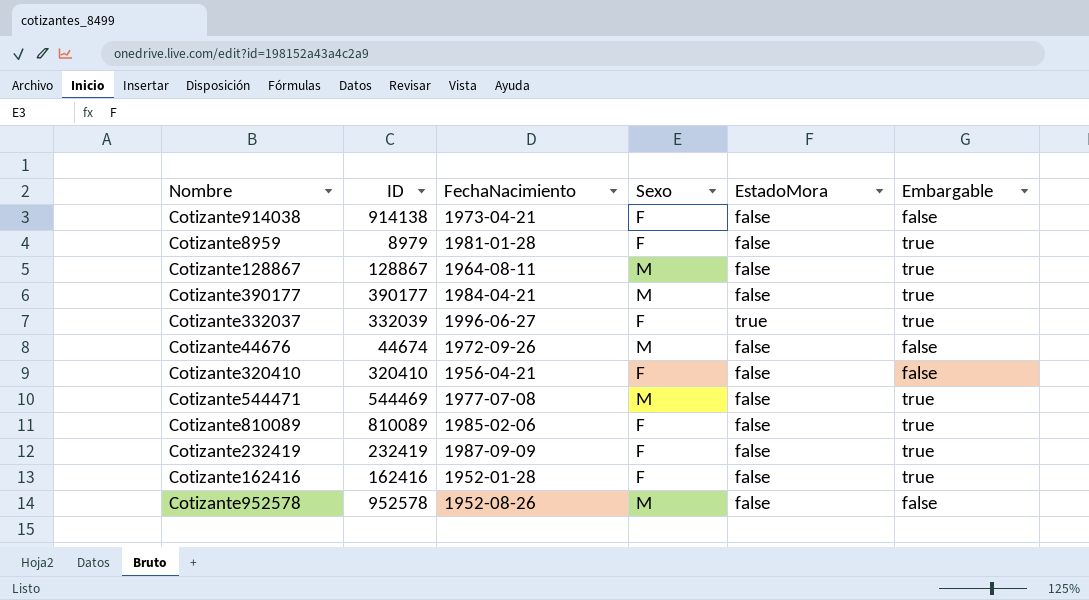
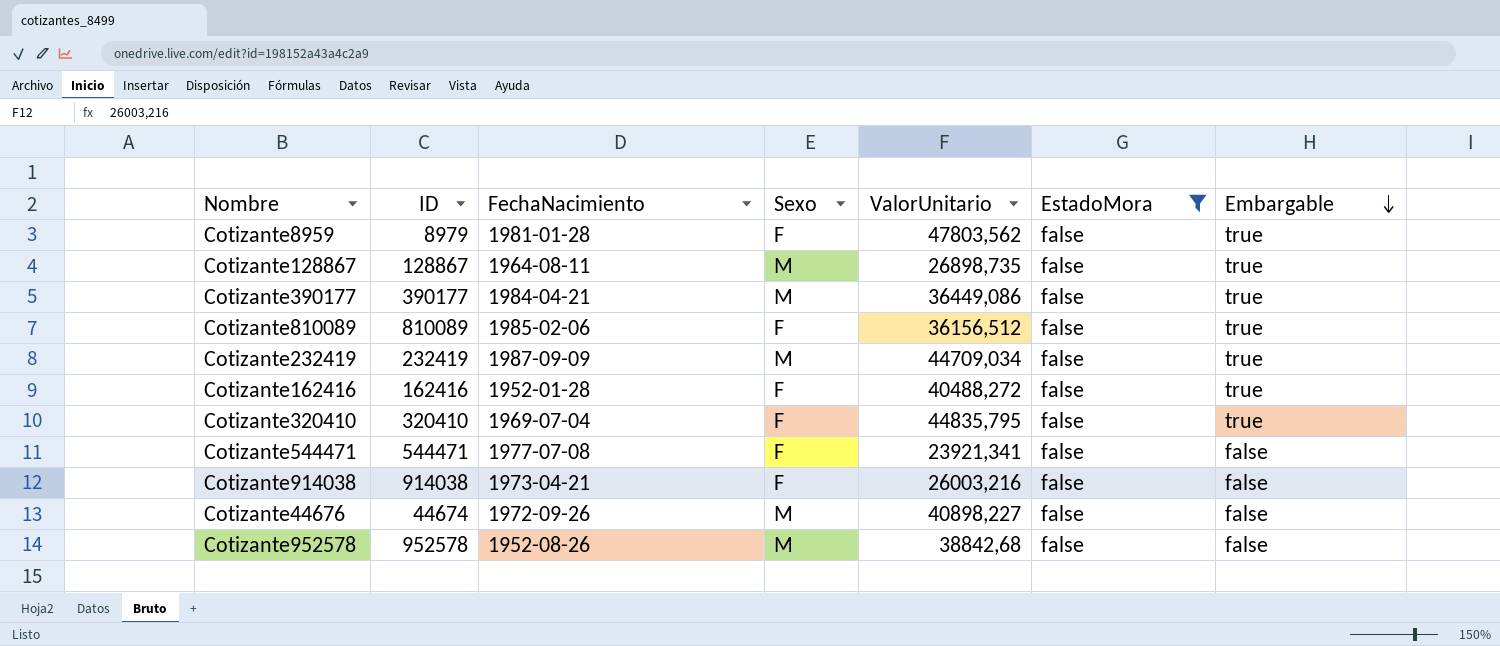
filter: none -> EstadoMora = false
row order: none -> Embargable descending
column ValorUnitario | position: none -> 5
Cotizante232419 | Sexo: F -> M
Cotizante320410 | FechaNacimiento: 1956-04-21 -> 1969-07-04
Cotizante320410 | Embargable: false -> true
Cotizante544471 | ID: 544469 -> 544471
Cotizante544471 | Sexo: M -> F
Cotizante544471 | Embargable: true -> false
Cotizante914038 | ID: 914138 -> 914038

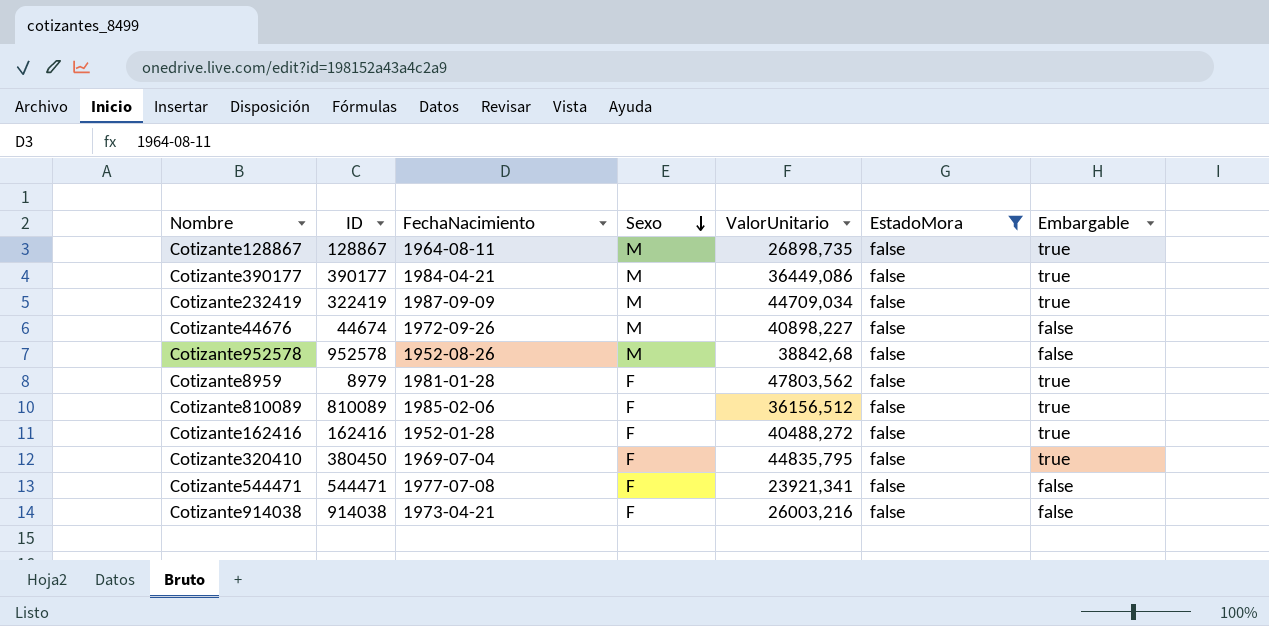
row order: Embargable descending -> Sexo descending
Cotizante232419 | ID: 232419 -> 322419
Cotizante320410 | ID: 320410 -> 380450

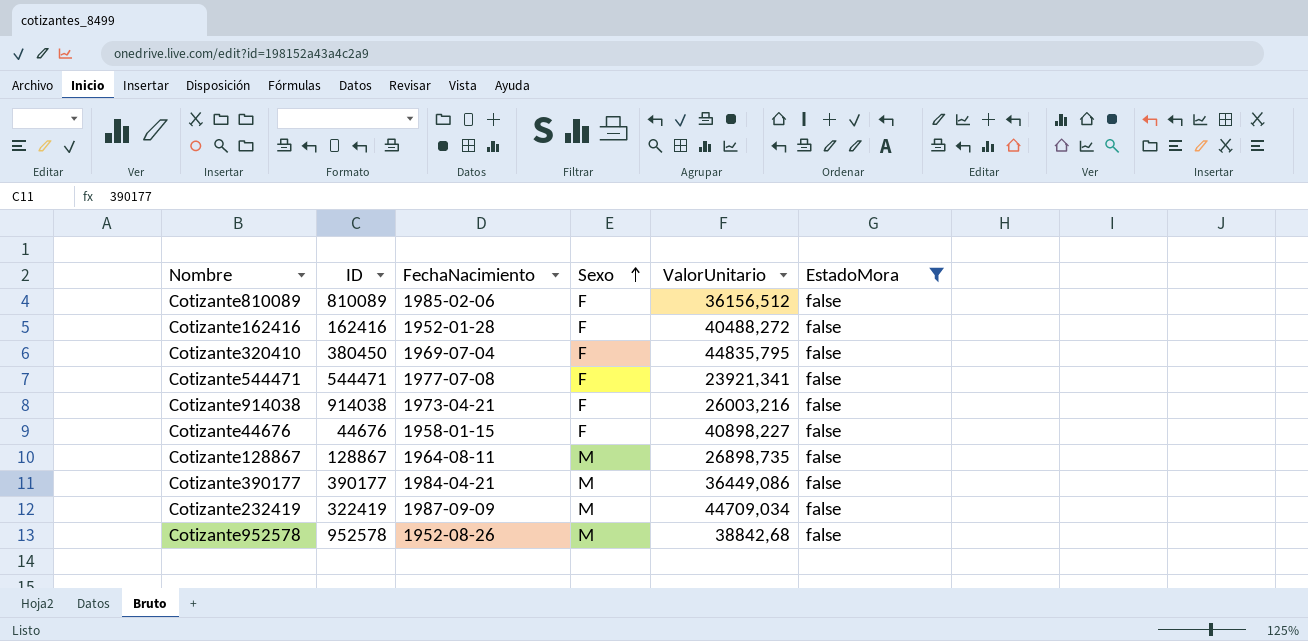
row order: Sexo descending -> Sexo ascending
column Embargable | position: 7 -> none
row Cotizante8959: 8979 | 1981-01-28 | F | 47803,562 | false | true -> none
Cotizante44676 | ID: 44674 -> 44676
Cotizante44676 | FechaNacimiento: 1972-09-26 -> 1958-01-15
Cotizante44676 | Sexo: M -> F

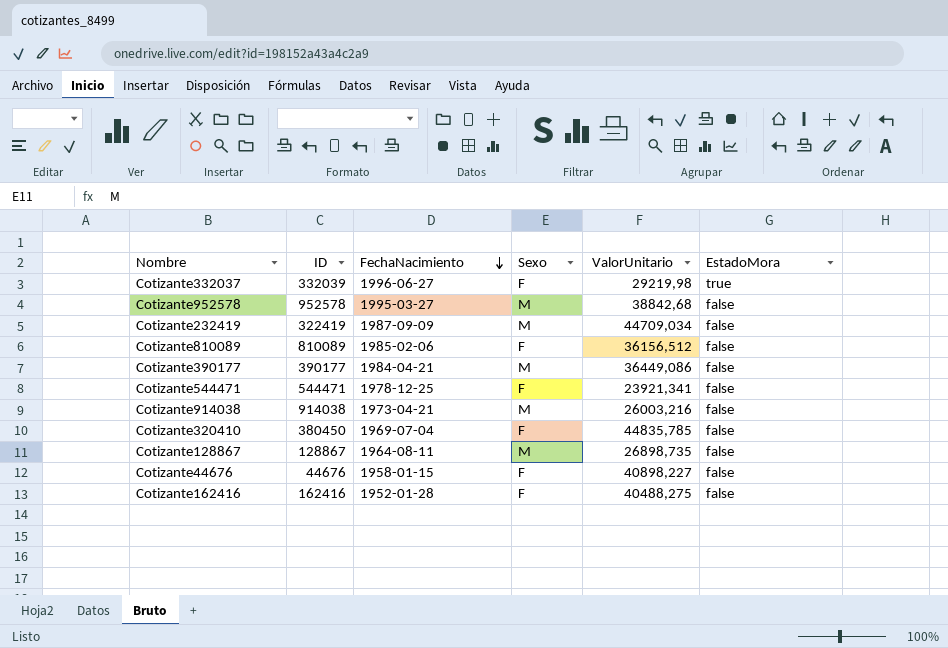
filter: EstadoMora = false -> none
row order: Sexo ascending -> FechaNacimiento descending
Cotizante952578 | FechaNacimiento: 1952-08-26 -> 1995-03-27
Cotizante544471 | FechaNacimiento: 1977-07-08 -> 1978-12-25
Cotizante914038 | Sexo: F -> M
Cotizante320410 | ValorUnitario: 44835,795 -> 44835,785
Cotizante162416 | ValorUnitario: 40488,272 -> 40488,275

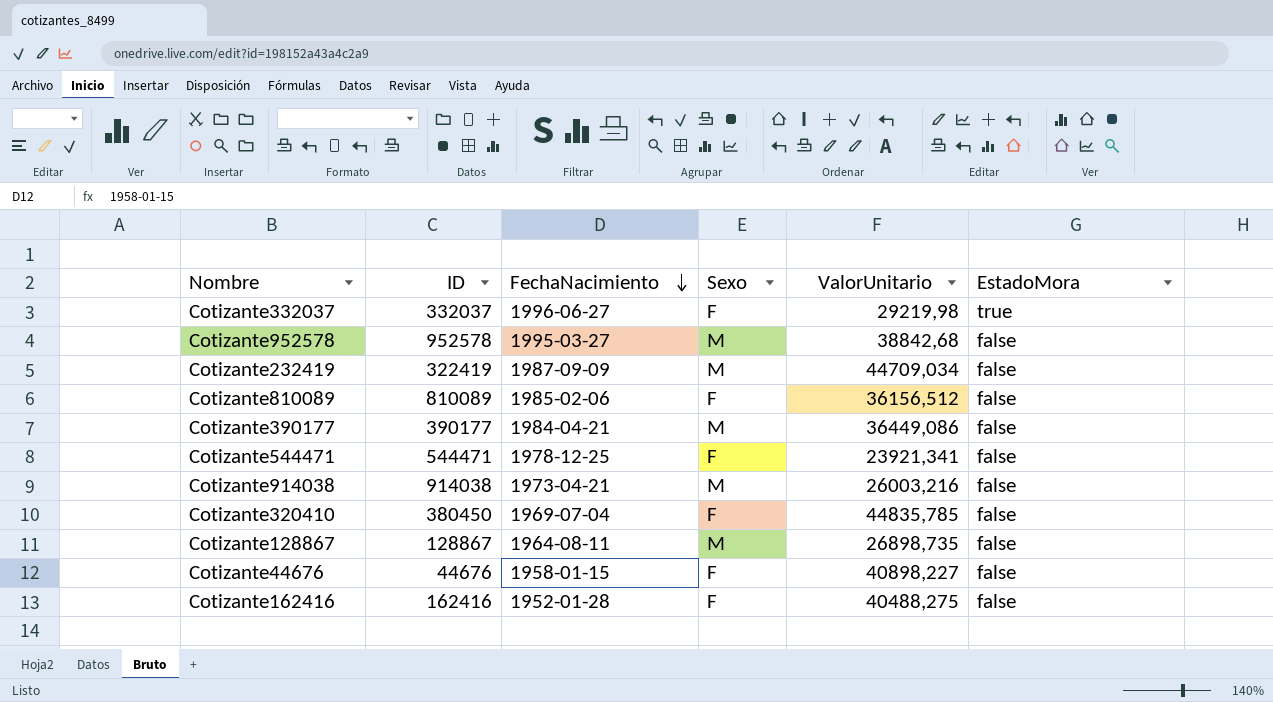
Cotizante332037 | ID: 332039 -> 332037

